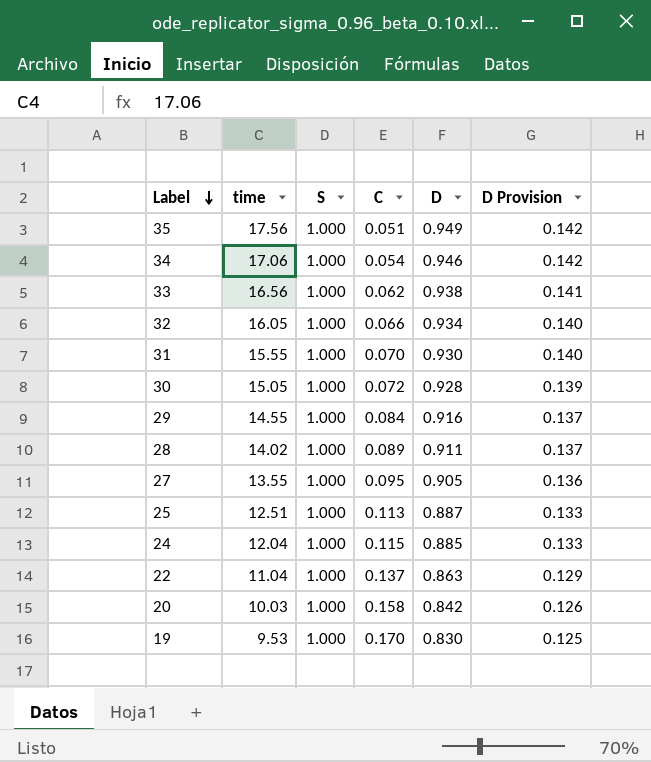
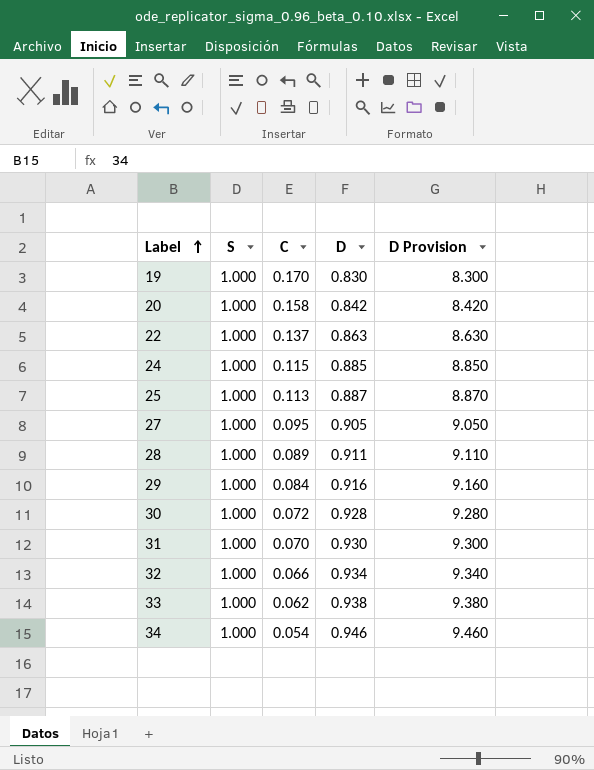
row order: Label descending -> Label ascending
column time | position: 2 -> none
column D Provision | formula: [D] * 0.15 -> [D] * 10
row 35: 17.56 | 1.000 | 0.051 | 0.949 | 0.142 -> none

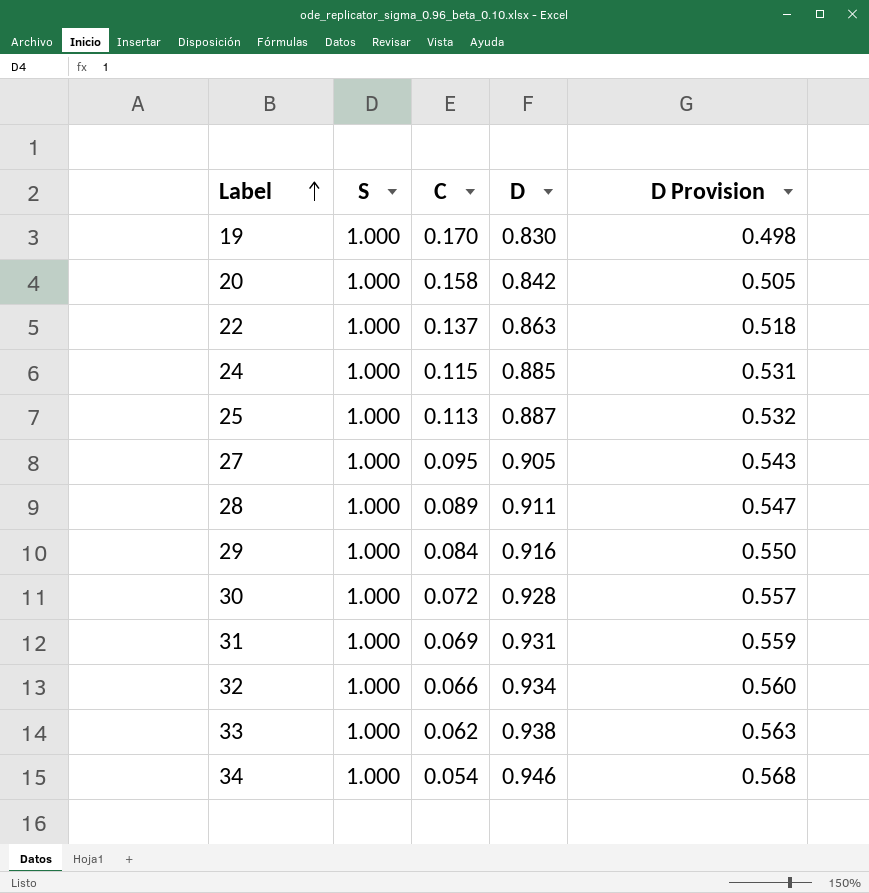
column D Provision | formula: [D] * 10 -> [D] * 0.6
31 | C: 0.070 -> 0.069
31 | D: 0.930 -> 0.931

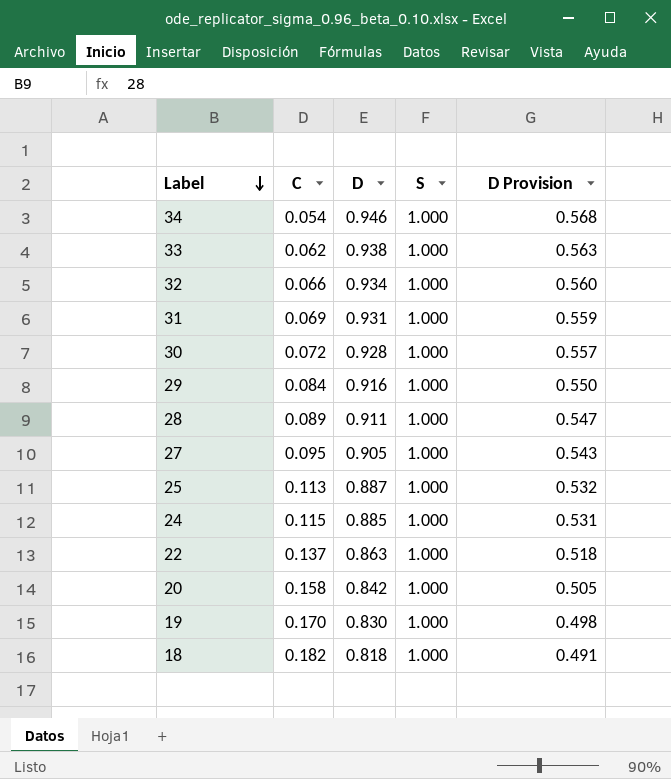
row order: Label ascending -> Label descending
column S | position: 2 -> 4
row 18: none -> 0.182 | 0.818 | 1.000 | 0.491

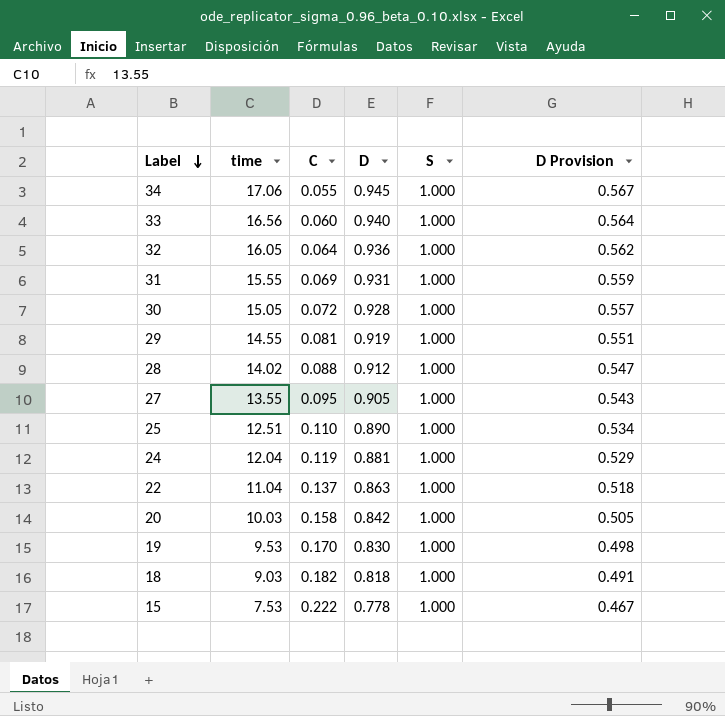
column time | position: none -> 2
34 | C: 0.054 -> 0.055
34 | D: 0.946 -> 0.945
34 | D Provision: 0.568 -> 0.567
33 | C: 0.062 -> 0.060
33 | D: 0.938 -> 0.940
33 | D Provision: 0.563 -> 0.564
32 | C: 0.066 -> 0.064
32 | D: 0.934 -> 0.936
32 | D Provision: 0.560 -> 0.562
29 | C: 0.084 -> 0.081
29 | D: 0.916 -> 0.919
29 | D Provision: 0.550 -> 0.551
28 | C: 0.089 -> 0.088
28 | D: 0.911 -> 0.912
25 | C: 0.113 -> 0.110
25 | D: 0.887 -> 0.890
25 | D Provision: 0.532 -> 0.534
24 | C: 0.115 -> 0.119
24 | D: 0.885 -> 0.881
24 | D Provision: 0.531 -> 0.529
row 15: none -> 7.53 | 0.222 | 0.778 | 1.000 | 0.467

